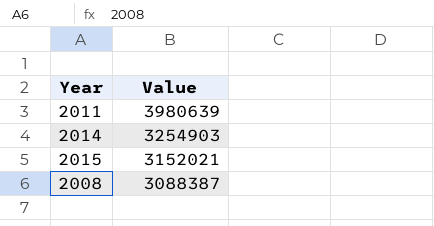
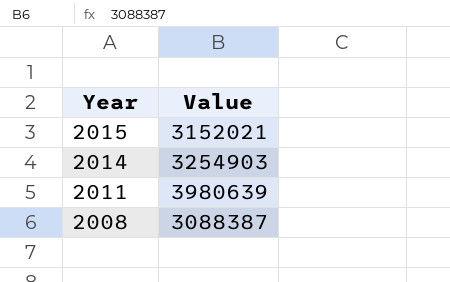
row order: Value descending -> Year descending

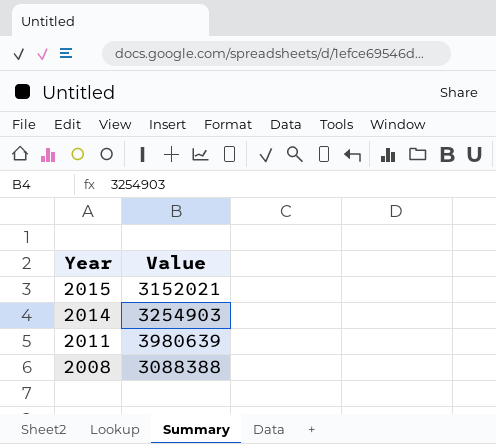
2008 | Value: 3088387 -> 3088388

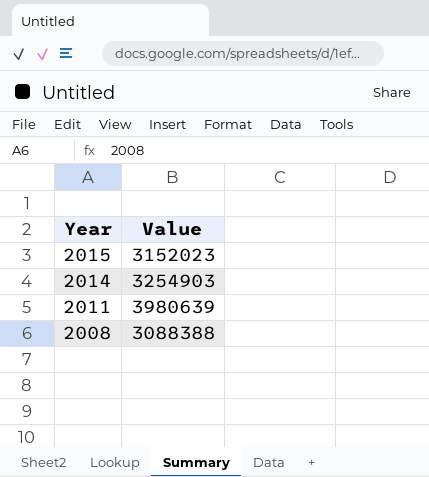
2015 | Value: 3152021 -> 3152023

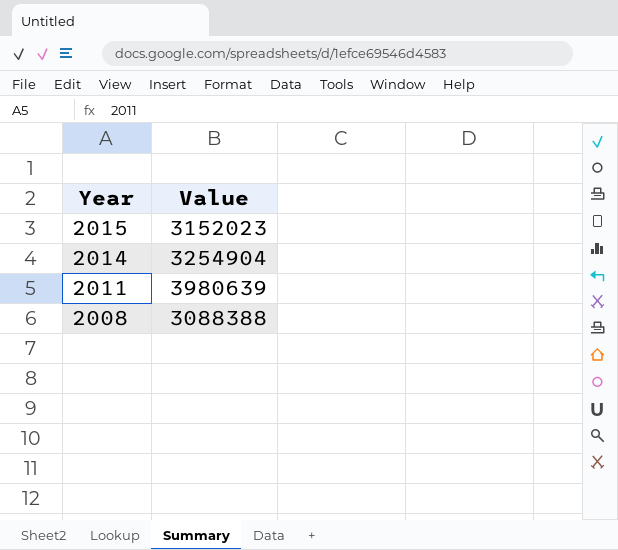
2014 | Value: 3254903 -> 3254904

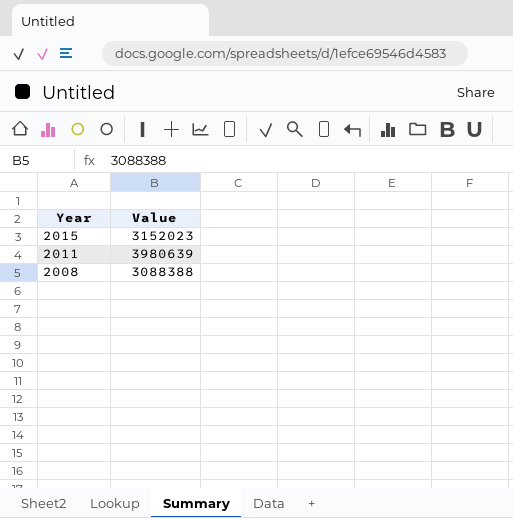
row 2014: 3254904 -> none

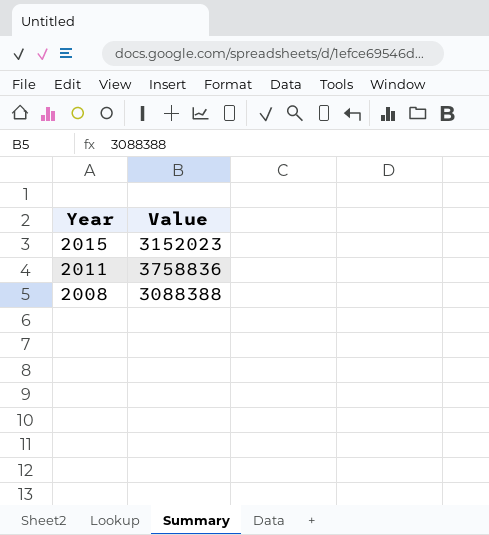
2011 | Value: 3980639 -> 3758836

